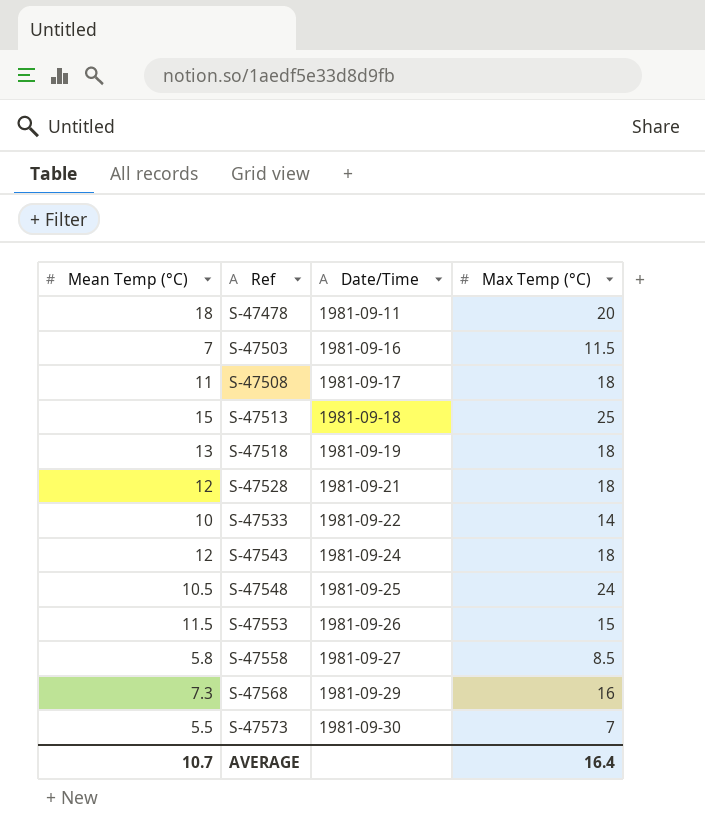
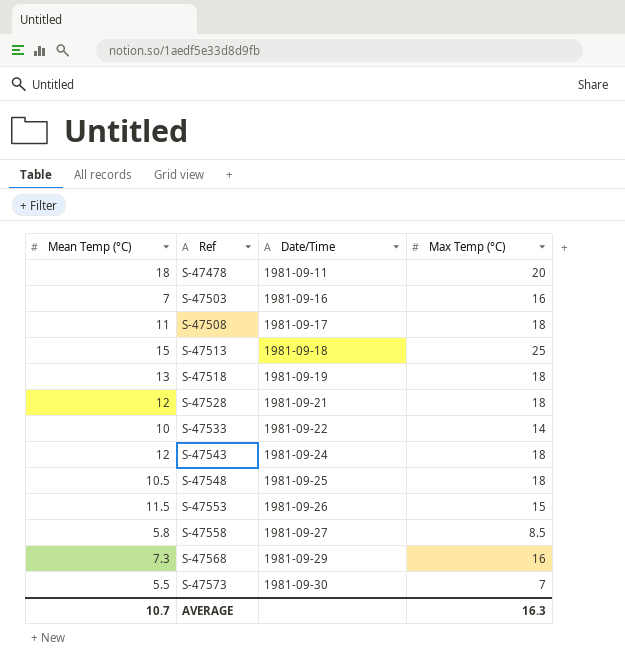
S-47503 | Max Temp (°C): 11.5 -> 16
S-47548 | Max Temp (°C): 24 -> 18
AVERAGE | Max Temp (°C): 16.4 -> 16.3

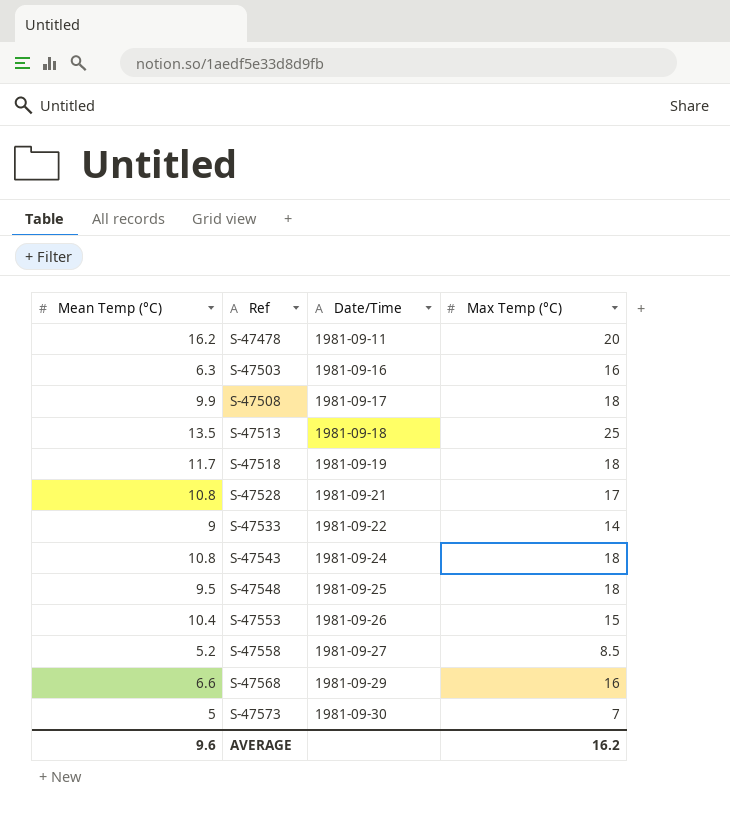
S-47478 | Mean Temp (°C): 18 -> 16.2
S-47503 | Mean Temp (°C): 7 -> 6.3
S-47508 | Mean Temp (°C): 11 -> 9.9
S-47513 | Mean Temp (°C): 15 -> 13.5
S-47518 | Mean Temp (°C): 13 -> 11.7
S-47528 | Mean Temp (°C): 12 -> 10.8
S-47528 | Max Temp (°C): 18 -> 17
S-47533 | Mean Temp (°C): 10 -> 9
S-47543 | Mean Temp (°C): 12 -> 10.8
S-47548 | Mean Temp (°C): 10.5 -> 9.5
S-47553 | Mean Temp (°C): 11.5 -> 10.4
S-47558 | Mean Temp (°C): 5.8 -> 5.2
S-47568 | Mean Temp (°C): 7.3 -> 6.6
S-47573 | Mean Temp (°C): 5.5 -> 5
AVERAGE | Mean Temp (°C): 10.7 -> 9.6
AVERAGE | Max Temp (°C): 16.3 -> 16.2

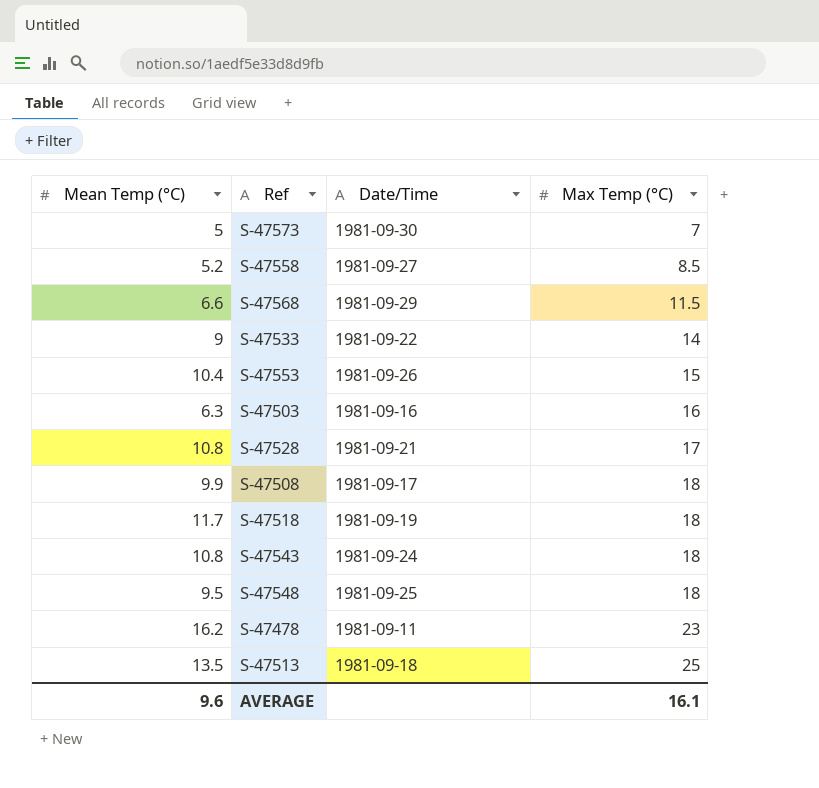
row order: Ref ascending -> Max Temp (°C) ascending
S-47568 | Max Temp (°C): 16 -> 11.5
S-47478 | Max Temp (°C): 20 -> 23
AVERAGE | Max Temp (°C): 16.2 -> 16.1

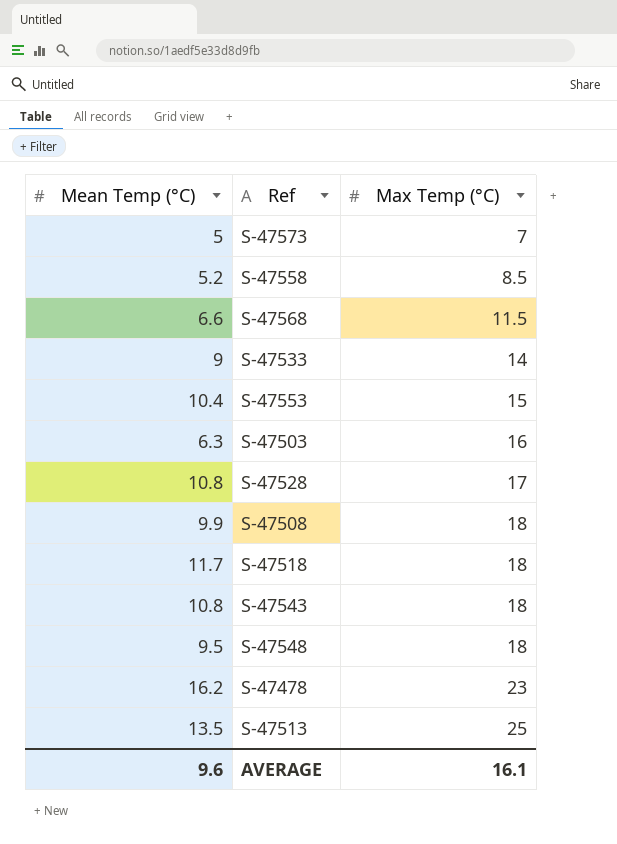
column Date/Time | position: 3 -> none

